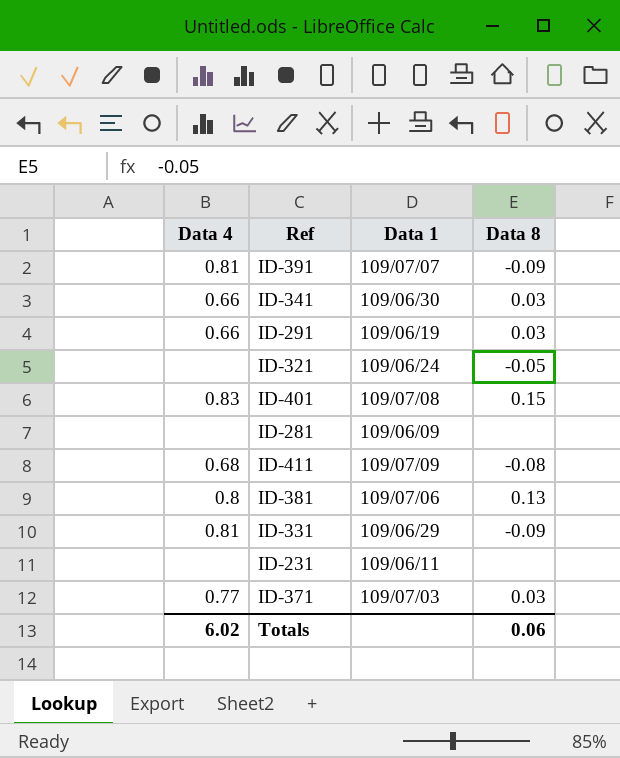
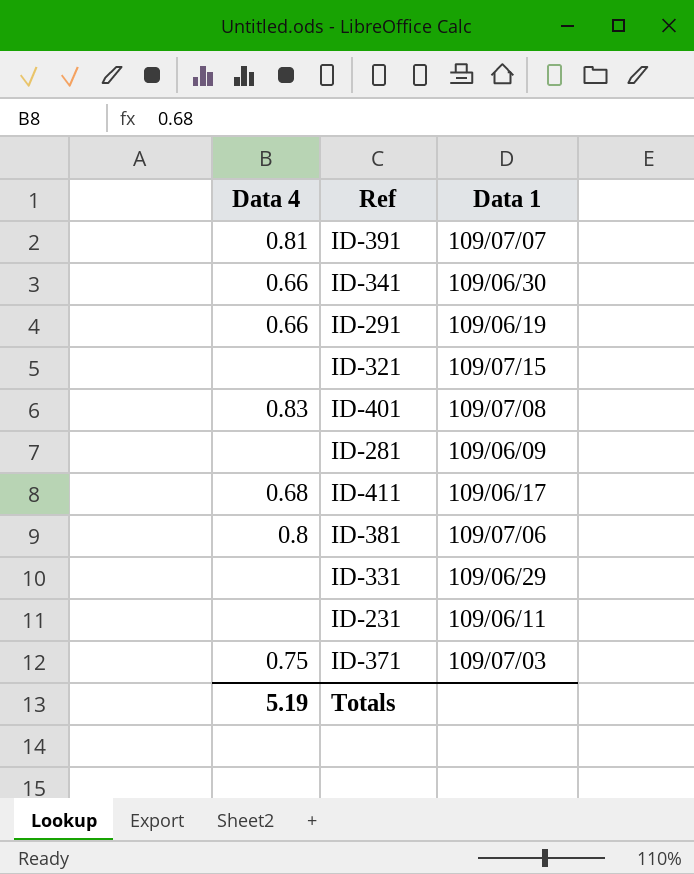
column Data 8 | position: 4 -> none
ID-321 | Data 1: 109/06/24 -> 109/07/15
ID-411 | Data 1: 109/07/09 -> 109/06/17
ID-331 | Data 4: 0.81 -> none
ID-371 | Data 4: 0.77 -> 0.75
Totals | Data 4: 6.02 -> 5.19

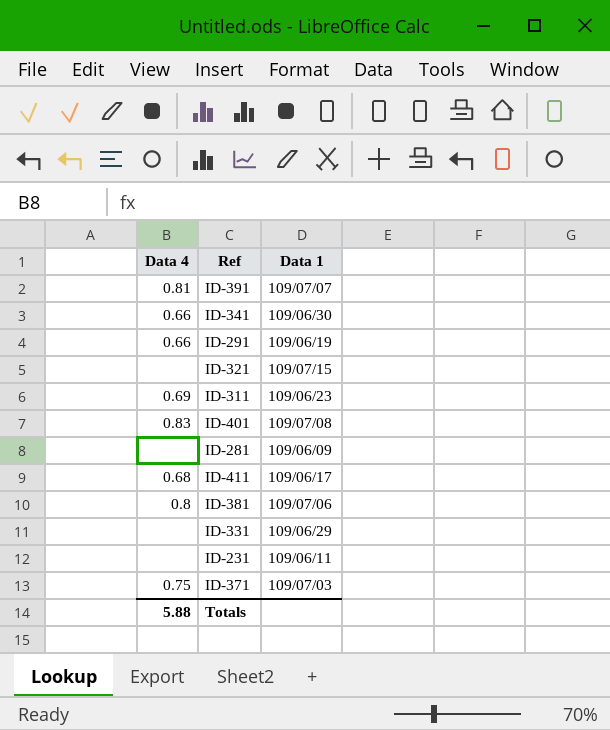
row ID-311: none -> 0.69 | 109/06/23
Totals | Data 4: 5.19 -> 5.88

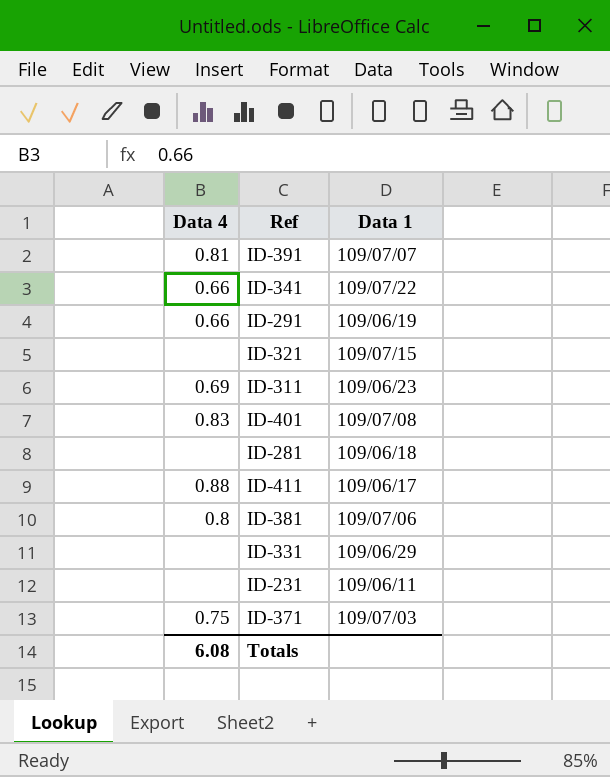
ID-341 | Data 1: 109/06/30 -> 109/07/22
ID-281 | Data 1: 109/06/09 -> 109/06/18
ID-411 | Data 4: 0.68 -> 0.88
Totals | Data 4: 5.88 -> 6.08

